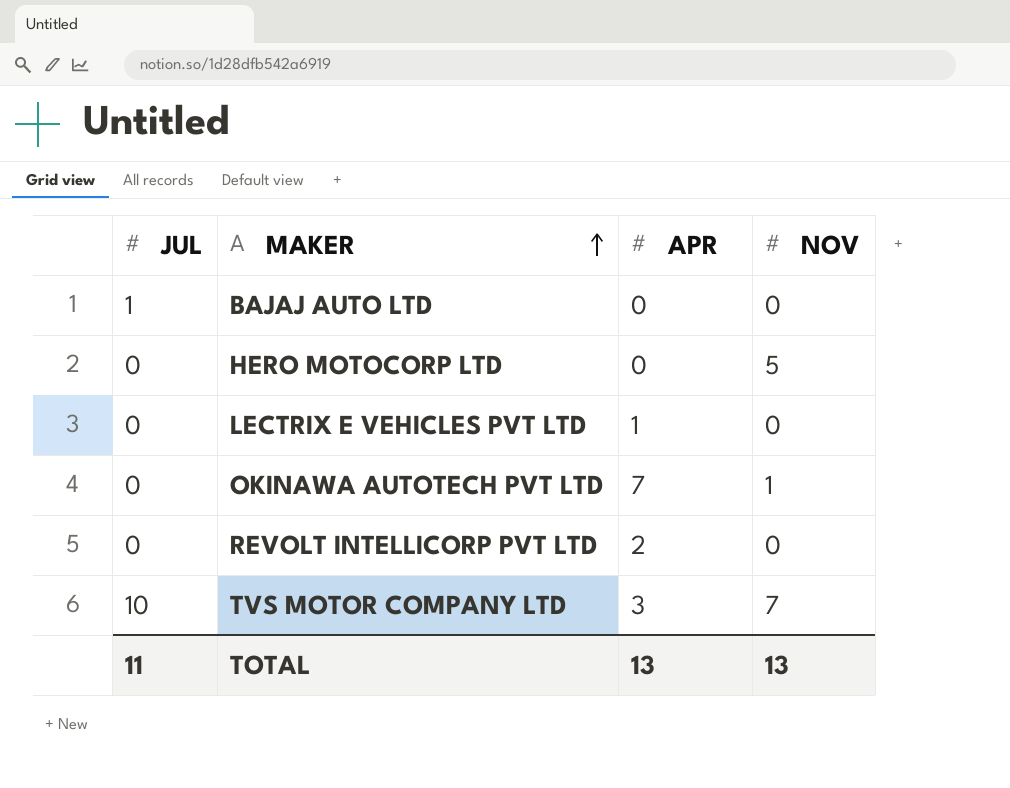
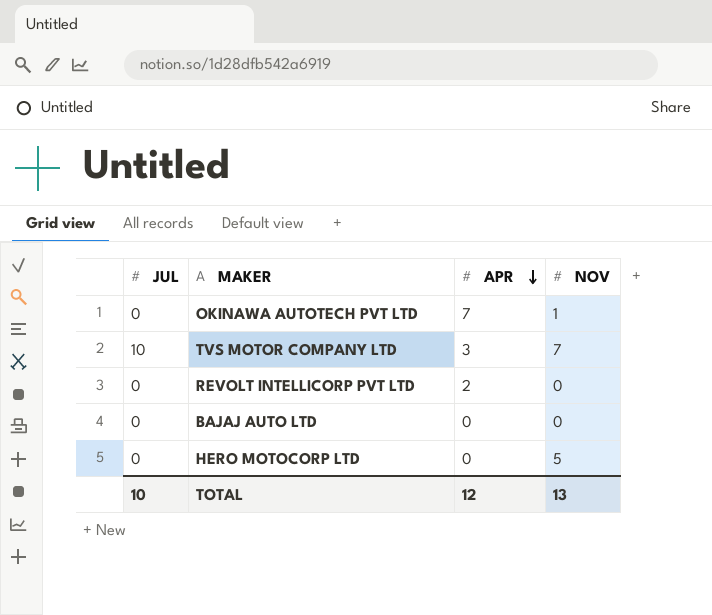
row order: MAKER ascending -> APR descending
row LECTRIX E VEHICLES PVT LTD: 0 | 1 | 0 -> none
BAJAJ AUTO LTD | JUL: 1 -> 0
TOTAL | JUL: 11 -> 10
TOTAL | APR: 13 -> 12

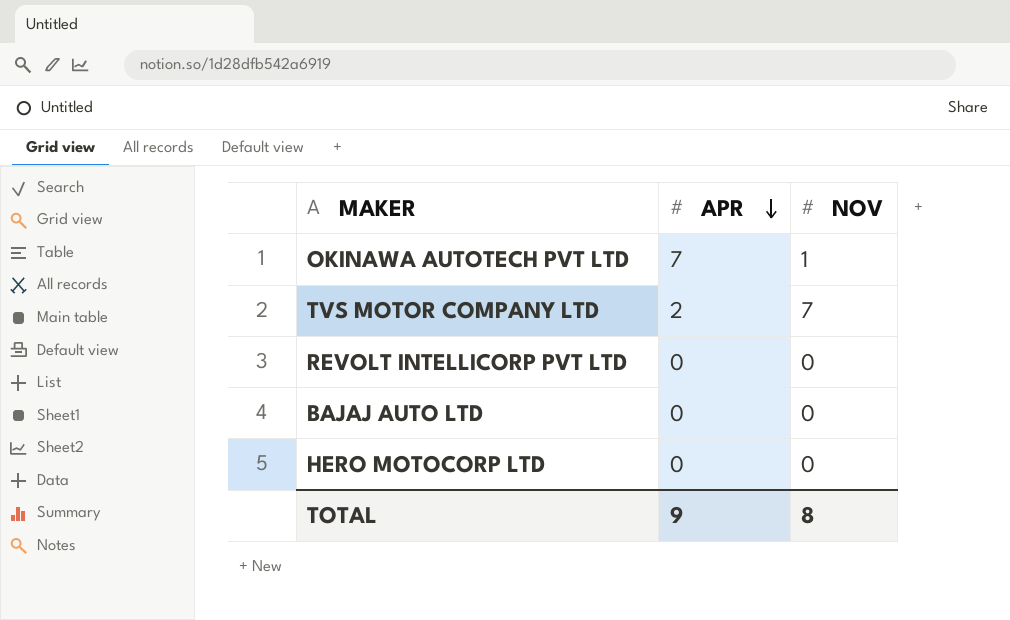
column JUL | position: 1 -> none
TVS MOTOR COMPANY LTD | APR: 3 -> 2
REVOLT INTELLICORP PVT LTD | APR: 2 -> 0
HERO MOTOCORP LTD | NOV: 5 -> 0
TOTAL | APR: 12 -> 9
TOTAL | NOV: 13 -> 8

